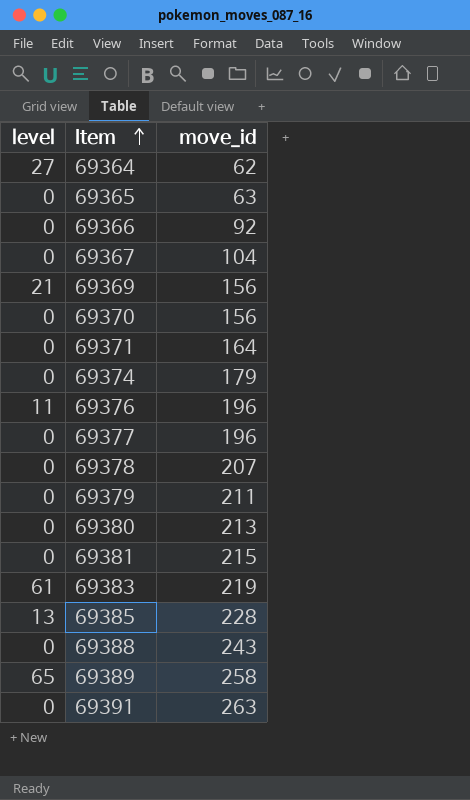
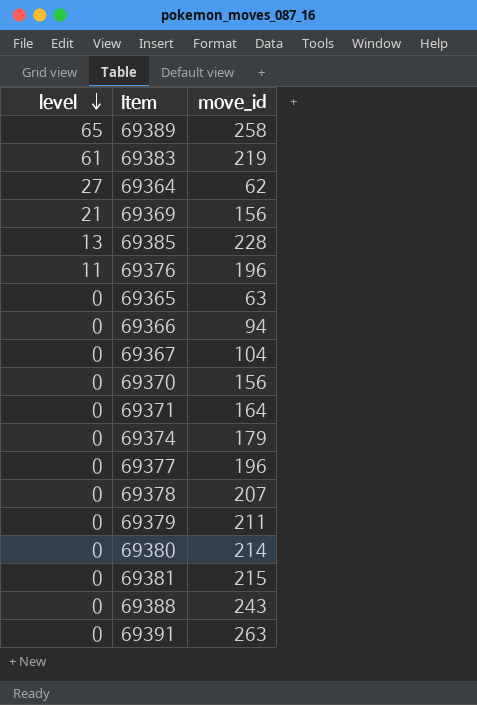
row order: Item ascending -> level descending
69366 | move_id: 92 -> 94
69380 | move_id: 213 -> 214

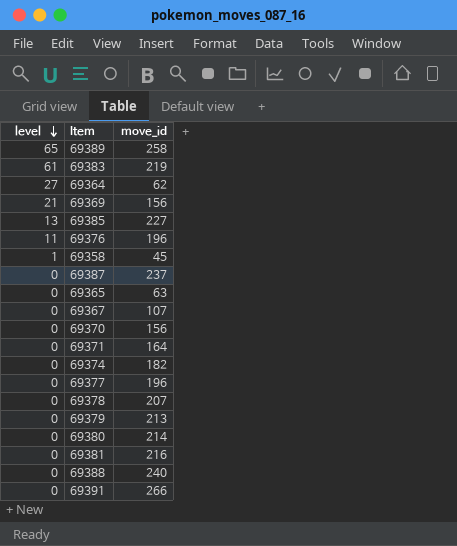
row 69366: 0 | 94 -> none
69385 | move_id: 228 -> 227
row 69358: none -> 1 | 45
row 69387: none -> 0 | 237
69367 | move_id: 104 -> 107
69374 | move_id: 179 -> 182
69379 | move_id: 211 -> 213
69381 | move_id: 215 -> 216
69388 | move_id: 243 -> 240
69391 | move_id: 263 -> 266

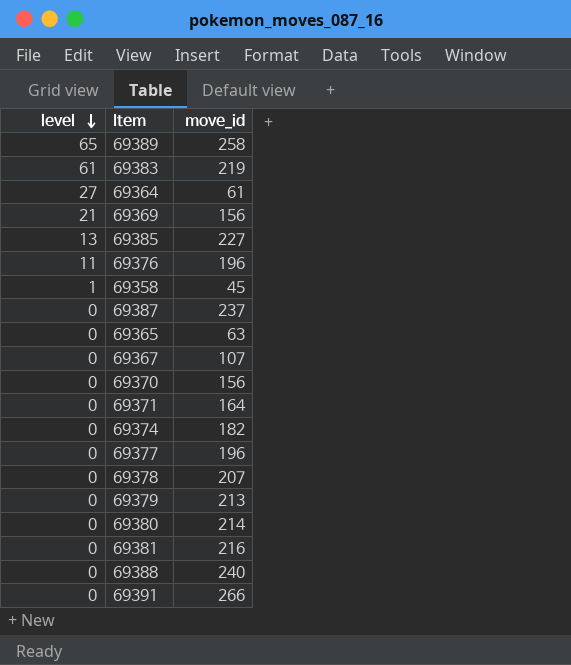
69364 | move_id: 62 -> 61

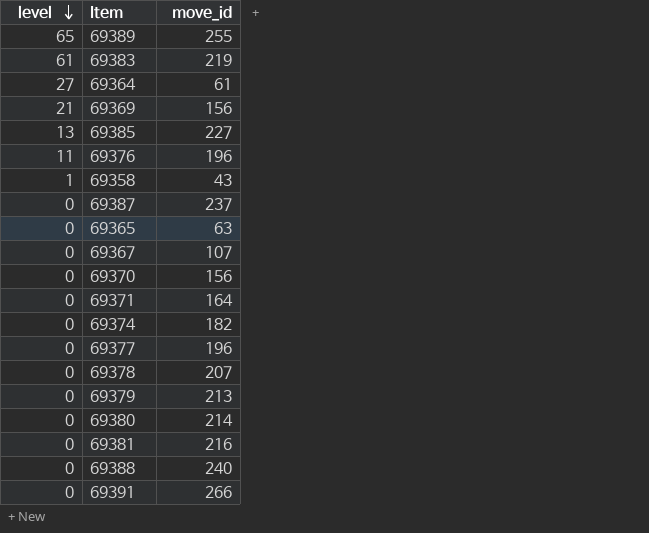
69389 | move_id: 258 -> 255
69358 | move_id: 45 -> 43

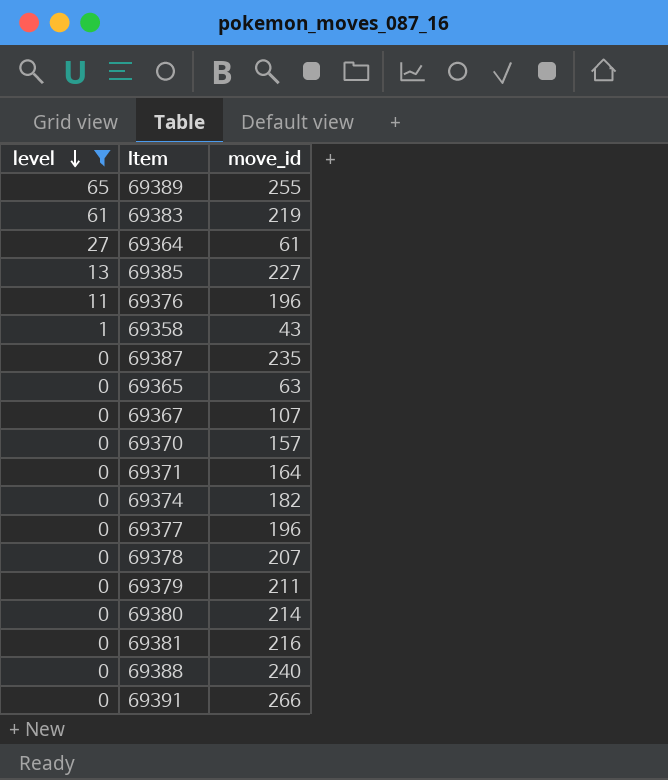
filter: none -> level != 21
69387 | move_id: 237 -> 235
69370 | move_id: 156 -> 157
69379 | move_id: 213 -> 211

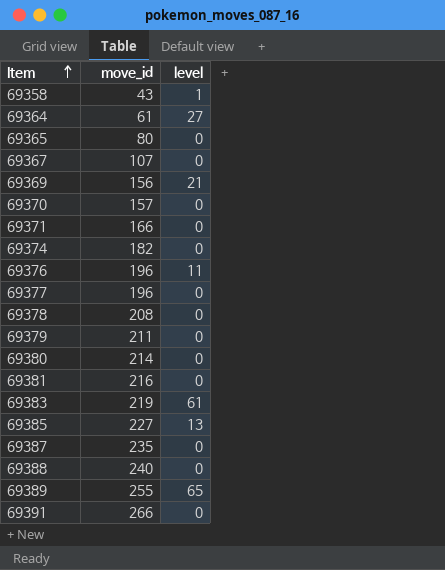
filter: level != 21 -> none
row order: level descending -> Item ascending
column level | position: 1 -> 3
69365 | move_id: 63 -> 80
69371 | move_id: 164 -> 166
69378 | move_id: 207 -> 208

